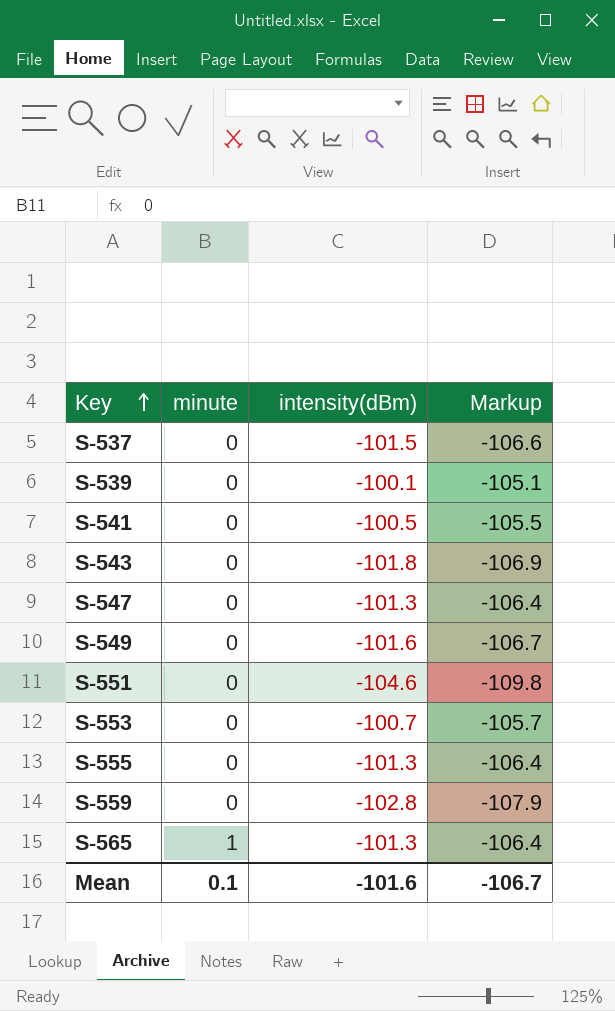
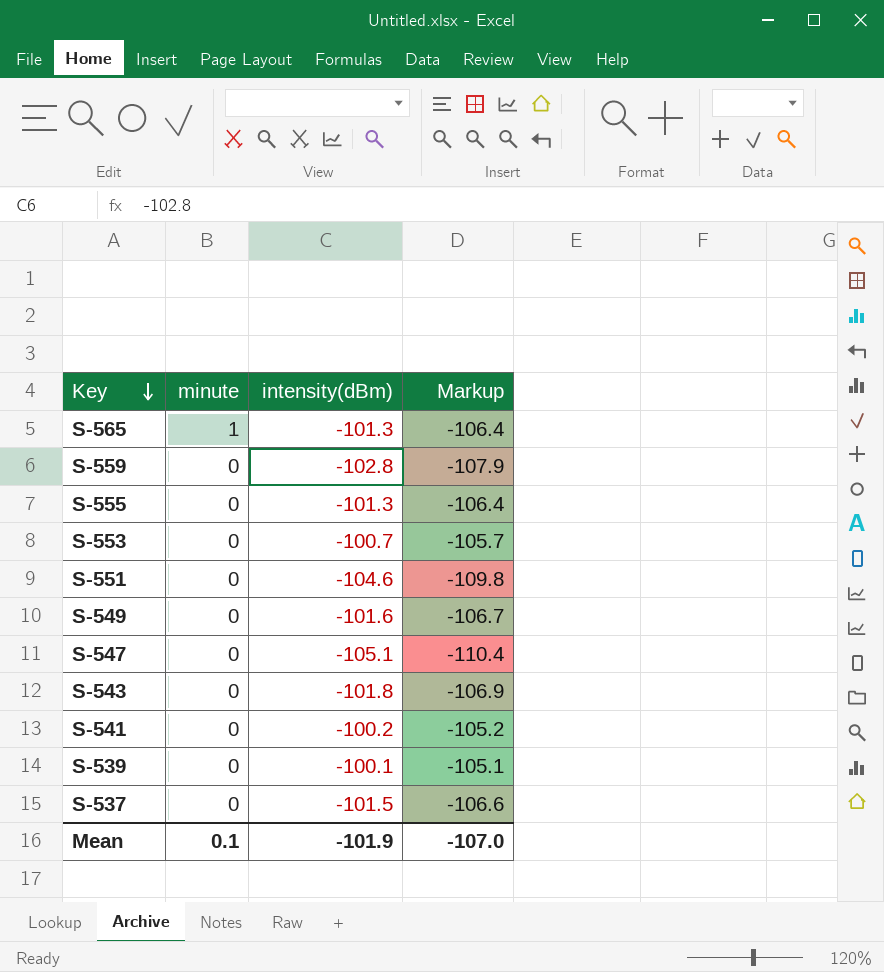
row order: Key ascending -> Key descending
S-547 | intensity(dBm): -101.3 -> -105.1
S-547 | Markup: -106.4 -> -110.4
S-541 | intensity(dBm): -100.5 -> -100.2
S-541 | Markup: -105.5 -> -105.2
Mean | intensity(dBm): -101.6 -> -101.9
Mean | Markup: -106.7 -> -107.0

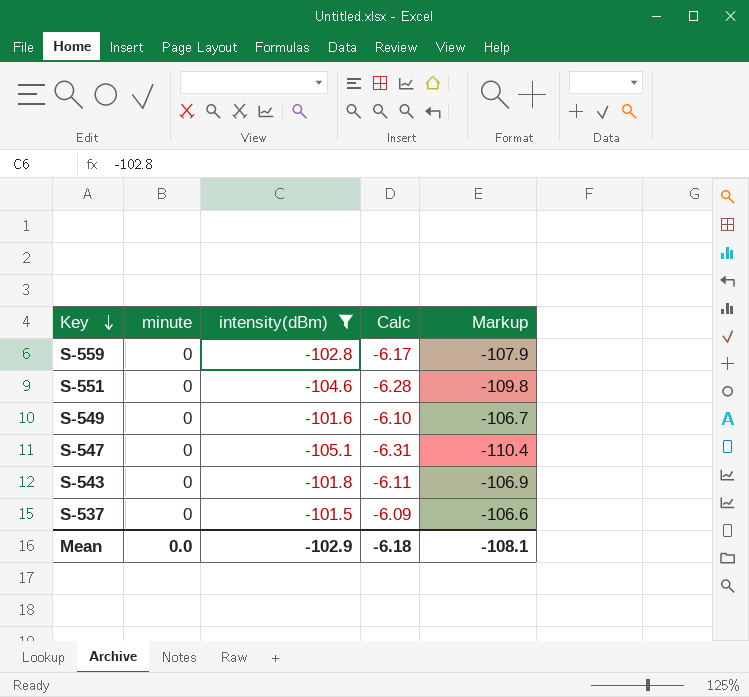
filter: none -> intensity(dBm) <= -101.5
column Calc | formula: none -> [intensity(dBm)] * 0.06
Mean | minute: 0.1 -> 0.0
Mean | intensity(dBm): -101.9 -> -102.9
Mean | Markup: -107.0 -> -108.1

